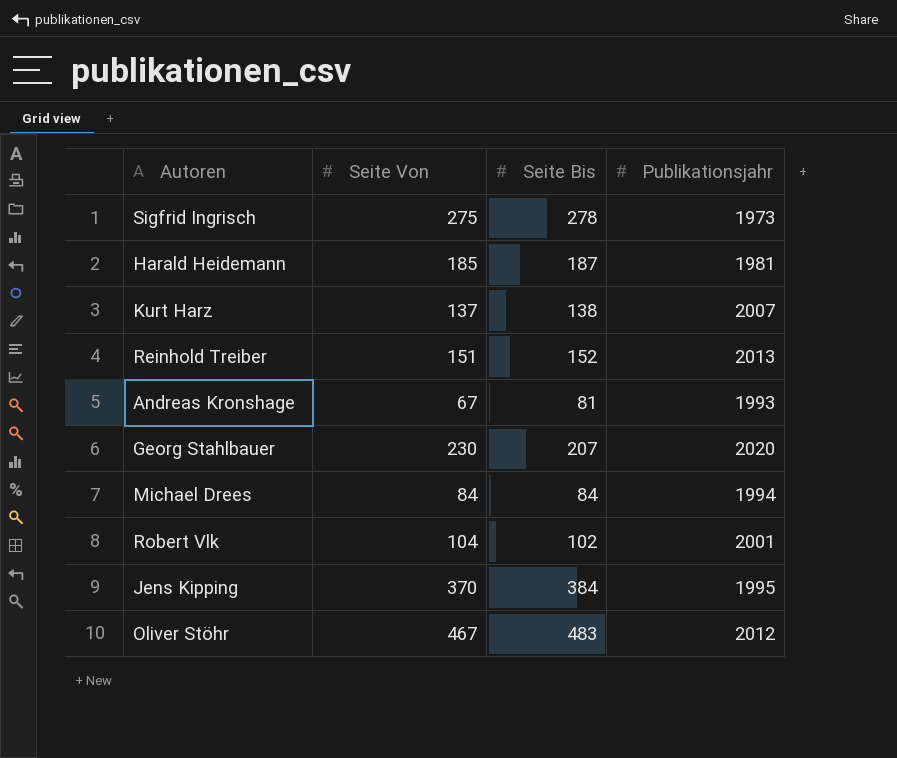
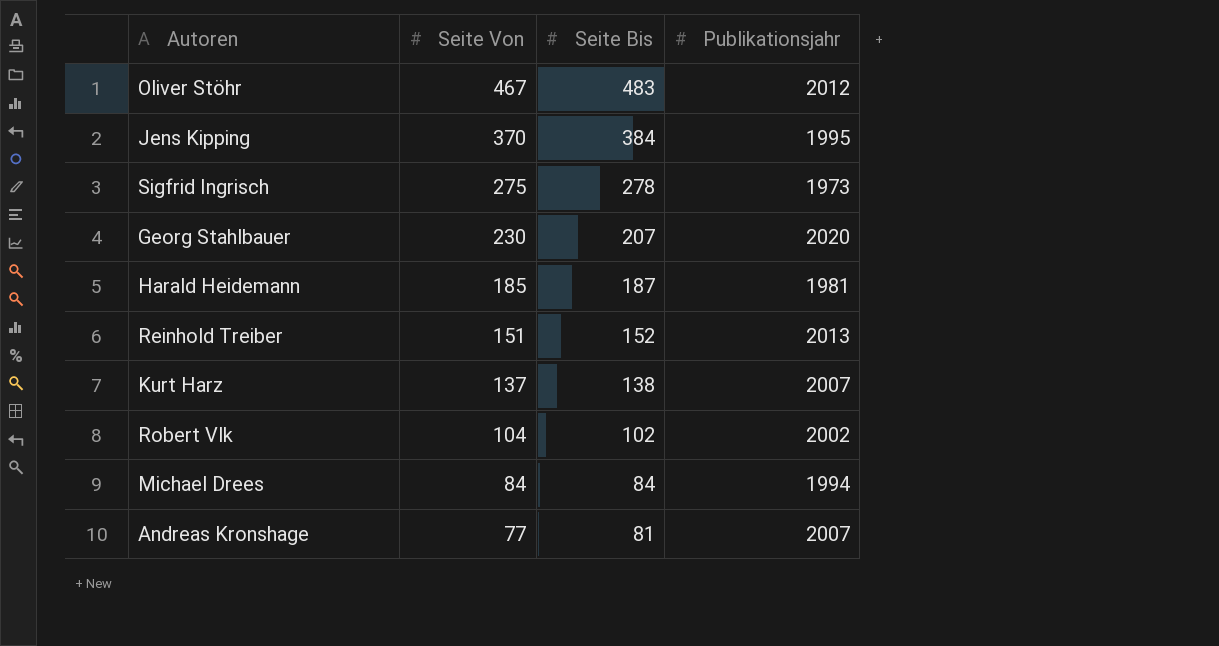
row order: none -> Seite Von descending
Robert Vlk | Publikationsjahr: 2001 -> 2002
Andreas Kronshage | Seite Von: 67 -> 77
Andreas Kronshage | Publikationsjahr: 1993 -> 2007

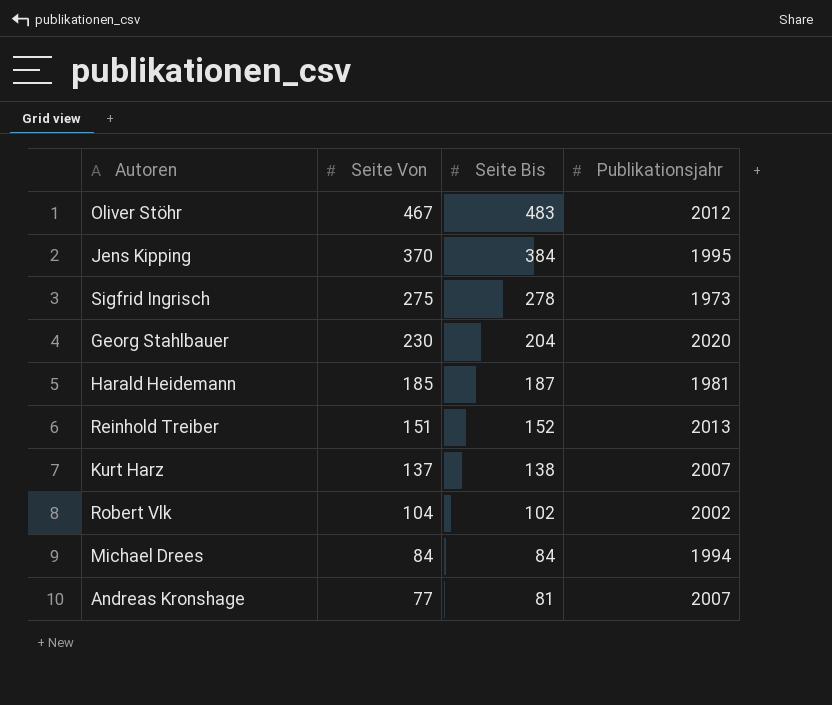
Georg Stahlbauer | Seite Bis: 207 -> 204

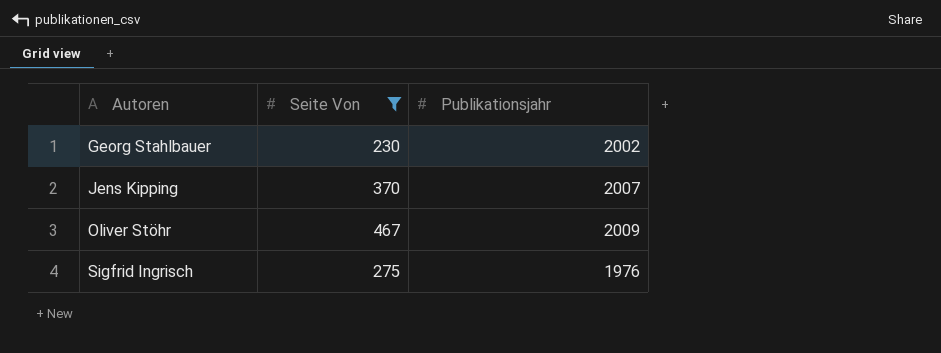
filter: none -> Seite Von >= 230
row order: Seite Von descending -> Autoren ascending
column Seite Bis | position: 3 -> none
Georg Stahlbauer | Publikationsjahr: 2020 -> 2002
Jens Kipping | Publikationsjahr: 1995 -> 2007
Oliver Stöhr | Publikationsjahr: 2012 -> 2009
Sigfrid Ingrisch | Publikationsjahr: 1973 -> 1976

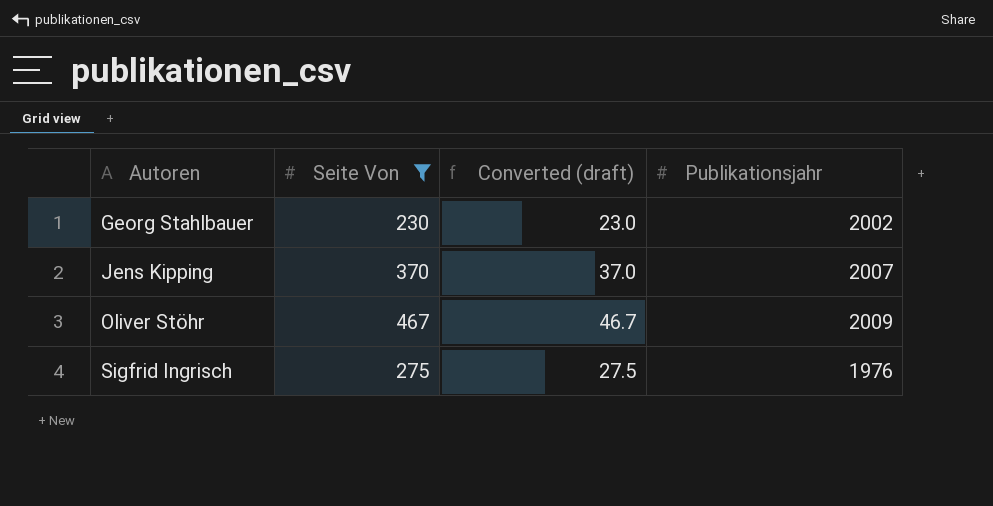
column Converted (draft) | formula: none -> [Seite Von] * 0.1

